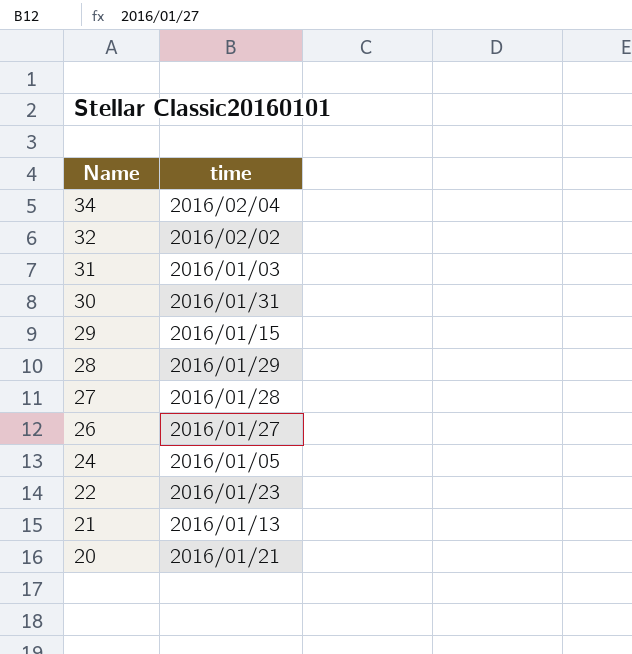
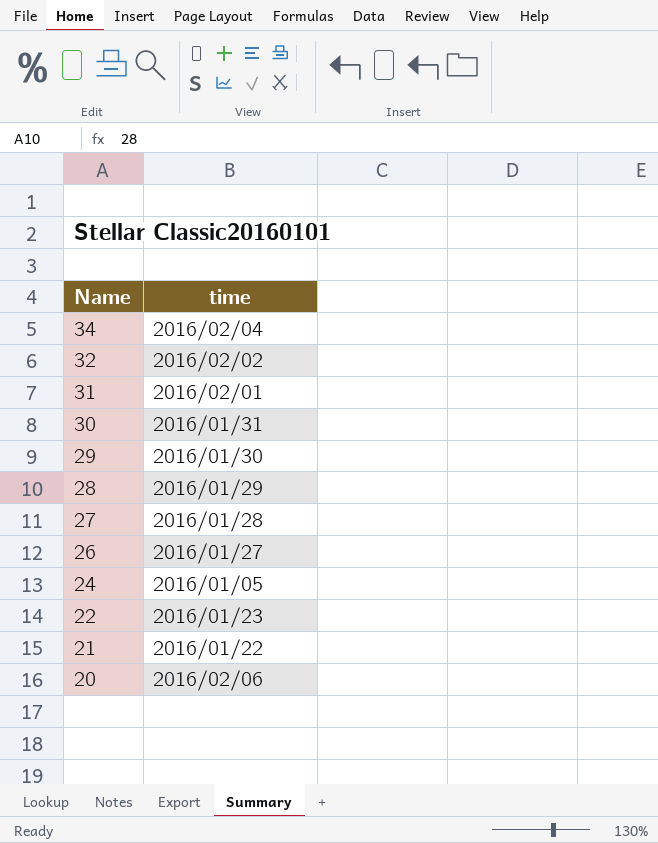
31 | time: 2016/01/03 -> 2016/02/01
29 | time: 2016/01/15 -> 2016/01/30
21 | time: 2016/01/13 -> 2016/01/22
20 | time: 2016/01/21 -> 2016/02/06

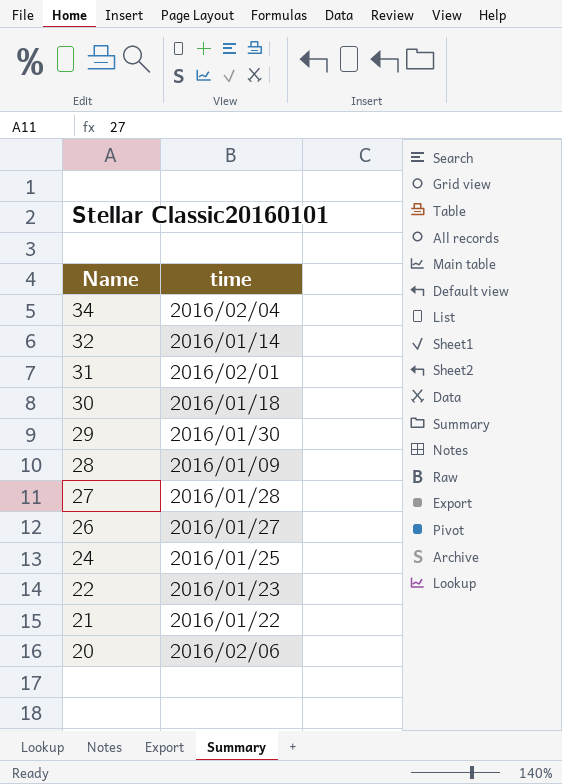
32 | time: 2016/02/02 -> 2016/01/14
30 | time: 2016/01/31 -> 2016/01/18
28 | time: 2016/01/29 -> 2016/01/09
24 | time: 2016/01/05 -> 2016/01/25

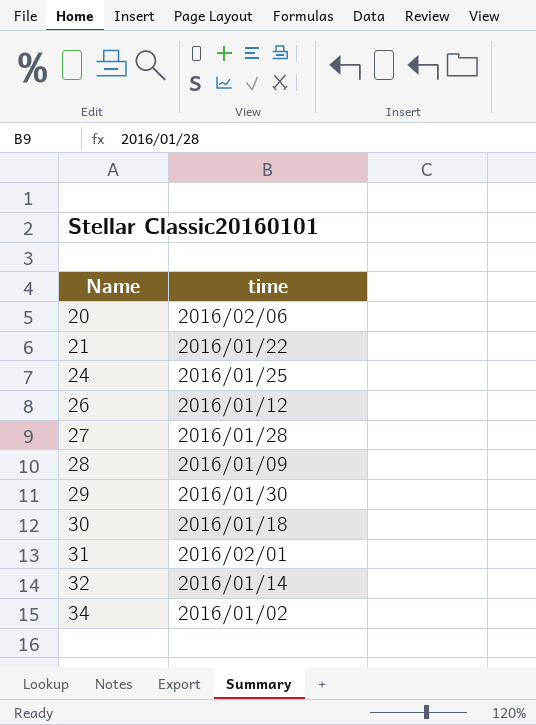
row order: Name descending -> Name ascending
row 22: 2016/01/23 -> none
26 | time: 2016/01/27 -> 2016/01/12
34 | time: 2016/02/04 -> 2016/01/02

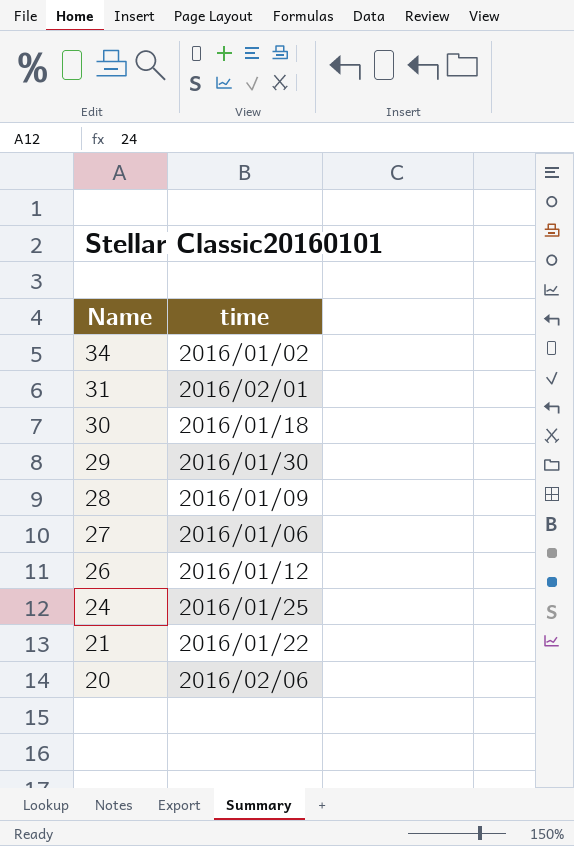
row order: Name ascending -> Name descending
row 32: 2016/01/14 -> none
27 | time: 2016/01/28 -> 2016/01/06

